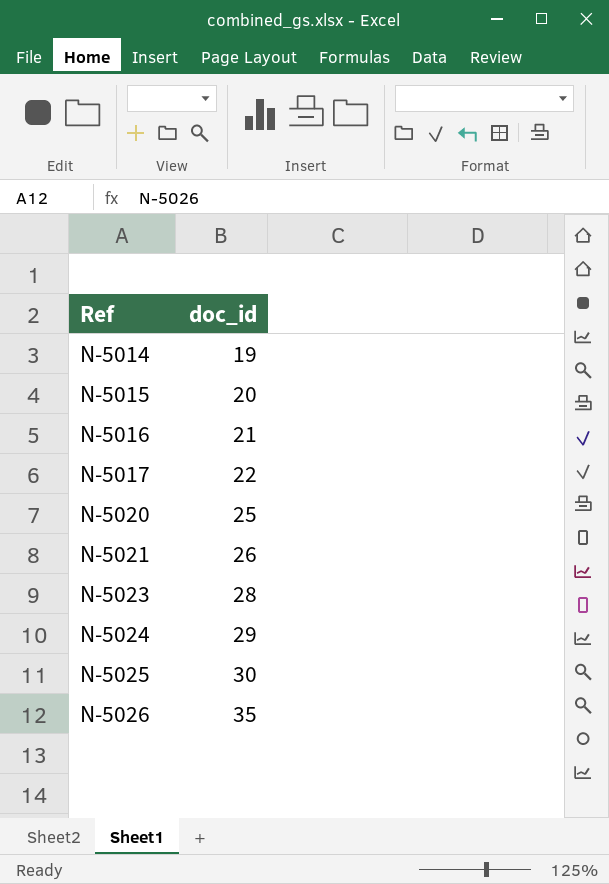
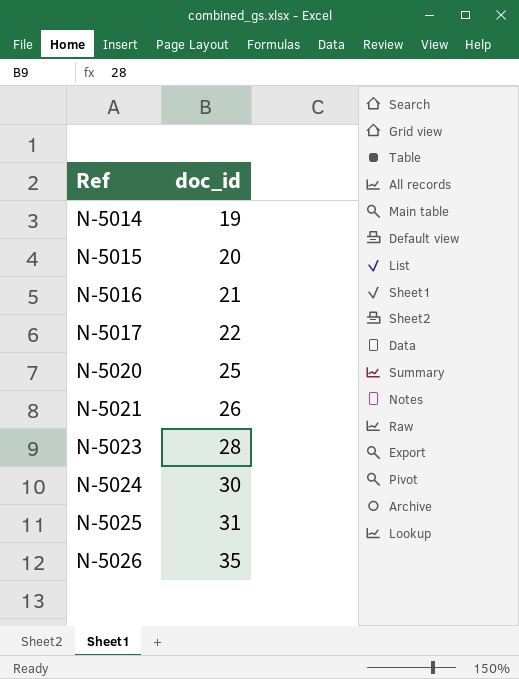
N-5024 | doc_id: 29 -> 30
N-5025 | doc_id: 30 -> 31

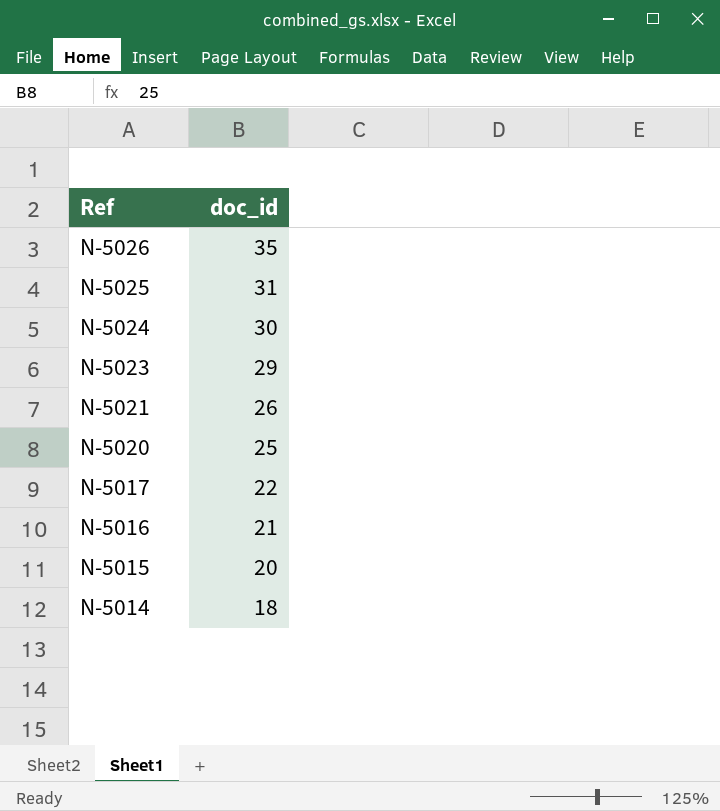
row order: Ref ascending -> Ref descending
N-5023 | doc_id: 28 -> 29
N-5014 | doc_id: 19 -> 18

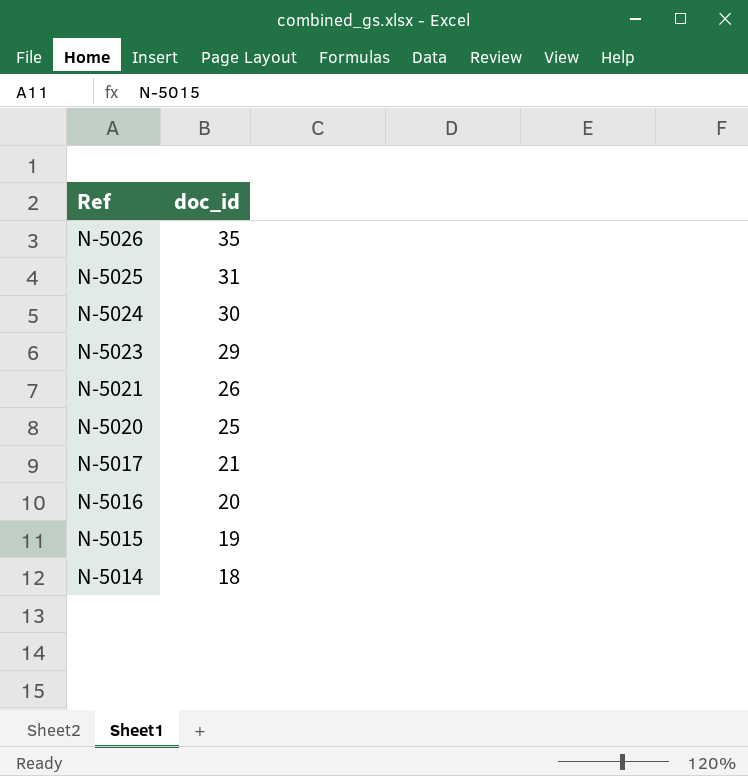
N-5017 | doc_id: 22 -> 21
N-5016 | doc_id: 21 -> 20
N-5015 | doc_id: 20 -> 19

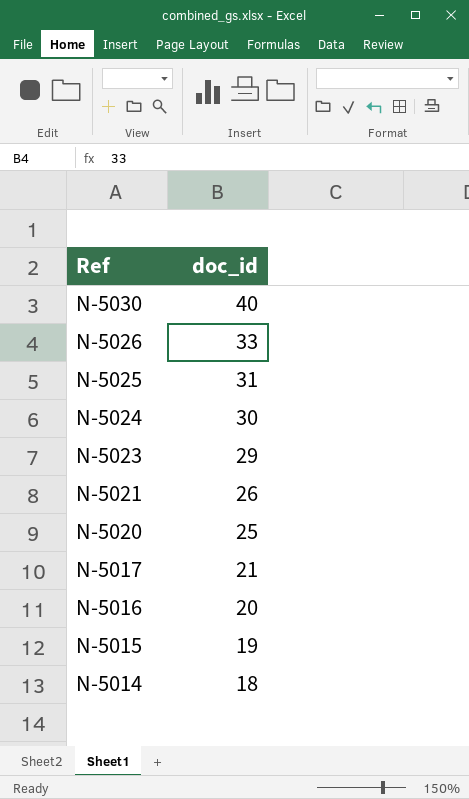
row N-5030: none -> 40
N-5026 | doc_id: 35 -> 33

